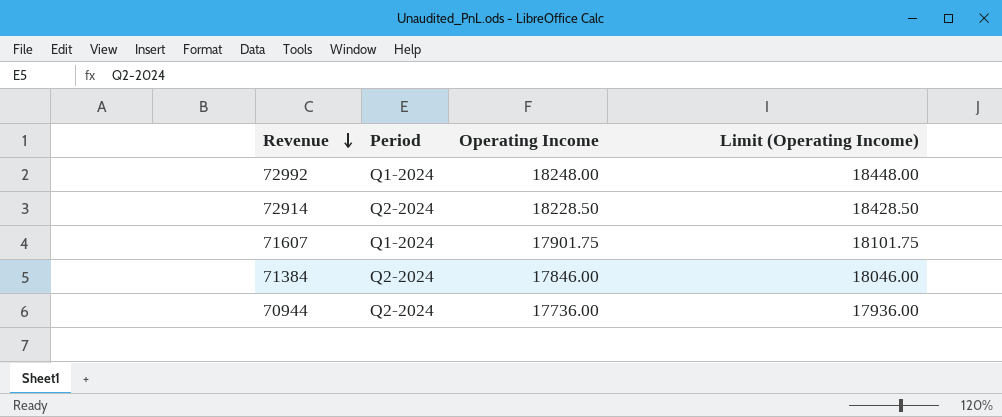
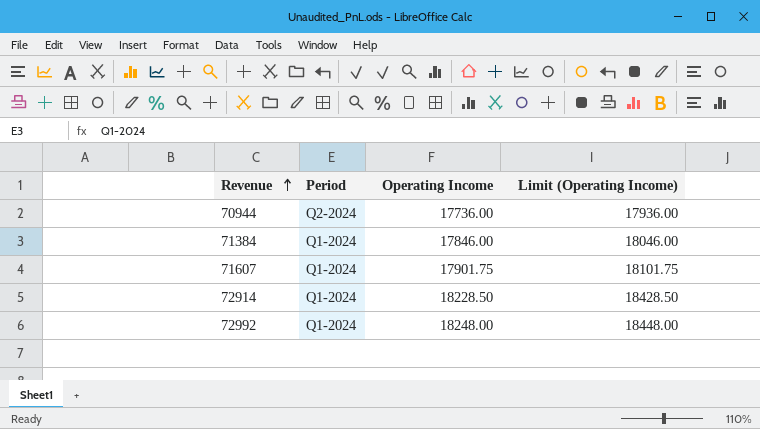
row order: Revenue descending -> Revenue ascending
71384 | Period: Q2-2024 -> Q1-2024
72914 | Period: Q2-2024 -> Q1-2024

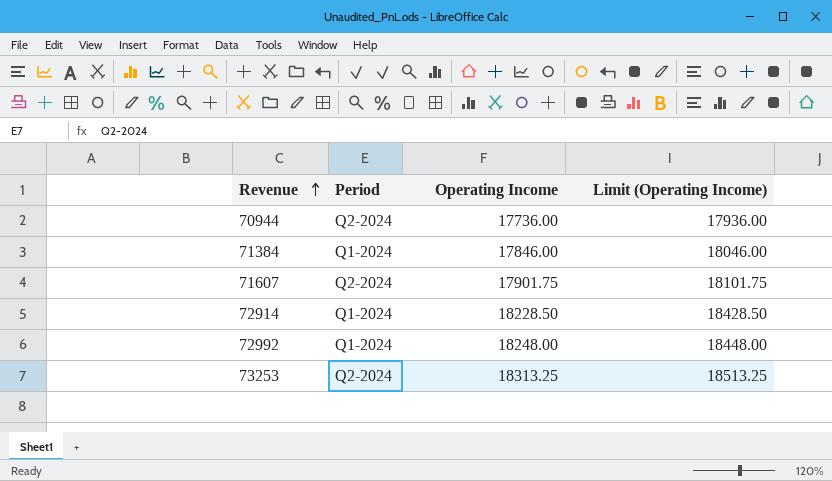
71607 | Period: Q1-2024 -> Q2-2024
row 73253: none -> Q2-2024 | 18313.25 | 18513.25

